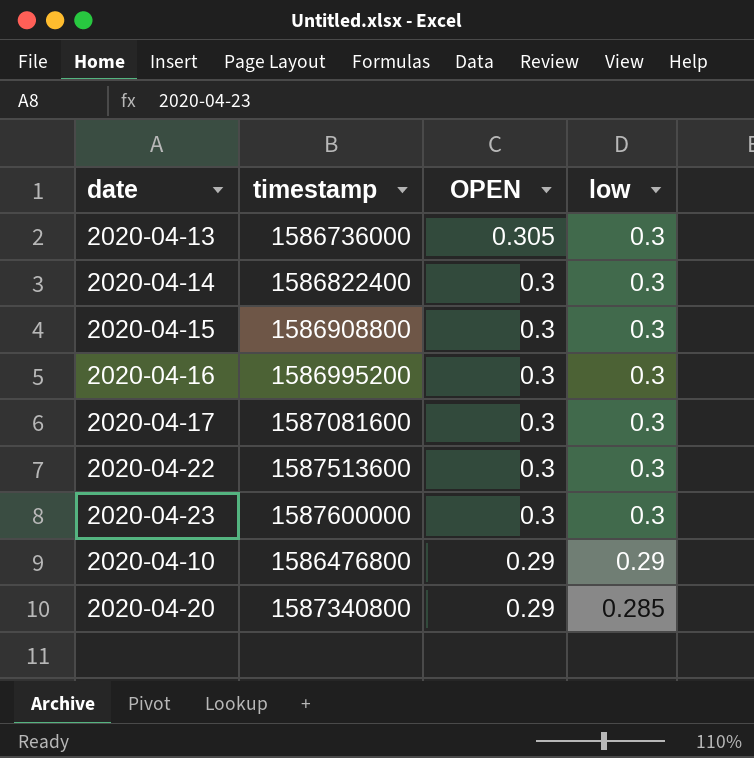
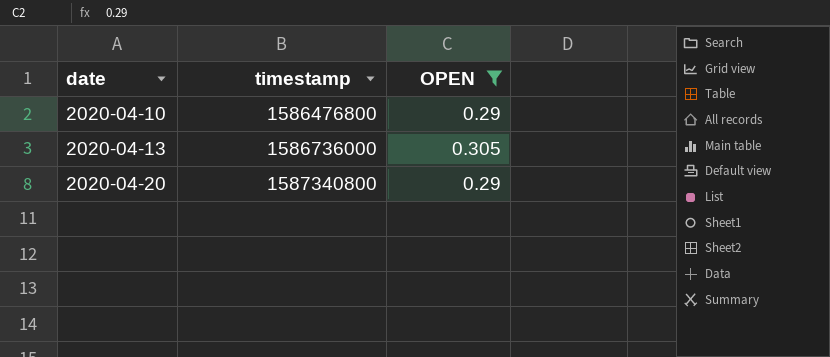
filter: none -> OPEN != 0.3
row order: OPEN descending -> date ascending
column low | position: 4 -> none

